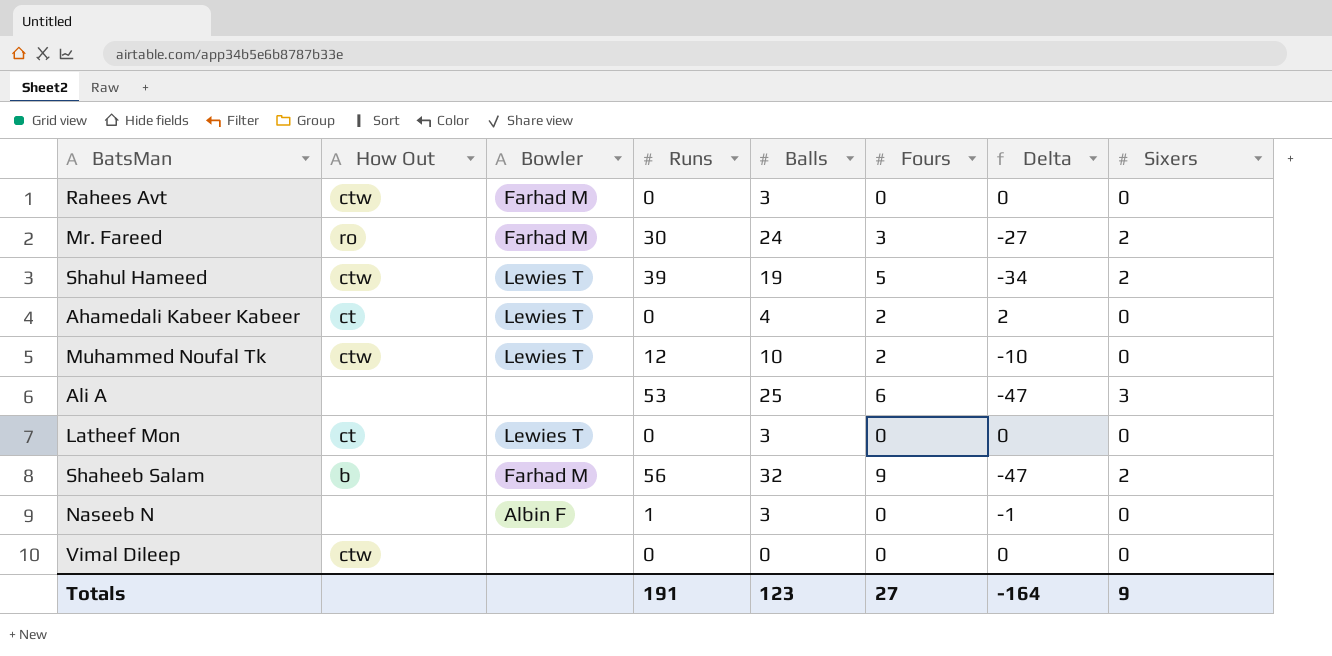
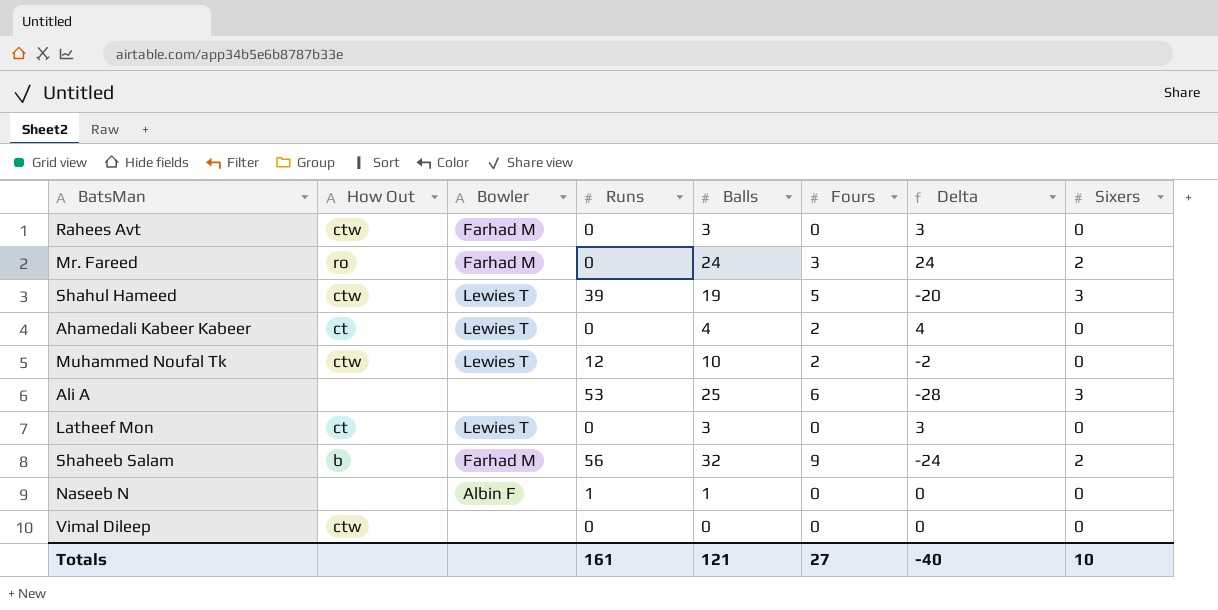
column Delta | formula: [Fours] - [Runs] -> [Balls] - [Runs]
Mr. Fareed | Runs: 30 -> 0
Shahul Hameed | Sixers: 2 -> 3
Naseeb N | Balls: 3 -> 1
Totals | Runs: 191 -> 161
Totals | Balls: 123 -> 121
Totals | Delta: -164 -> -40
Totals | Sixers: 9 -> 10

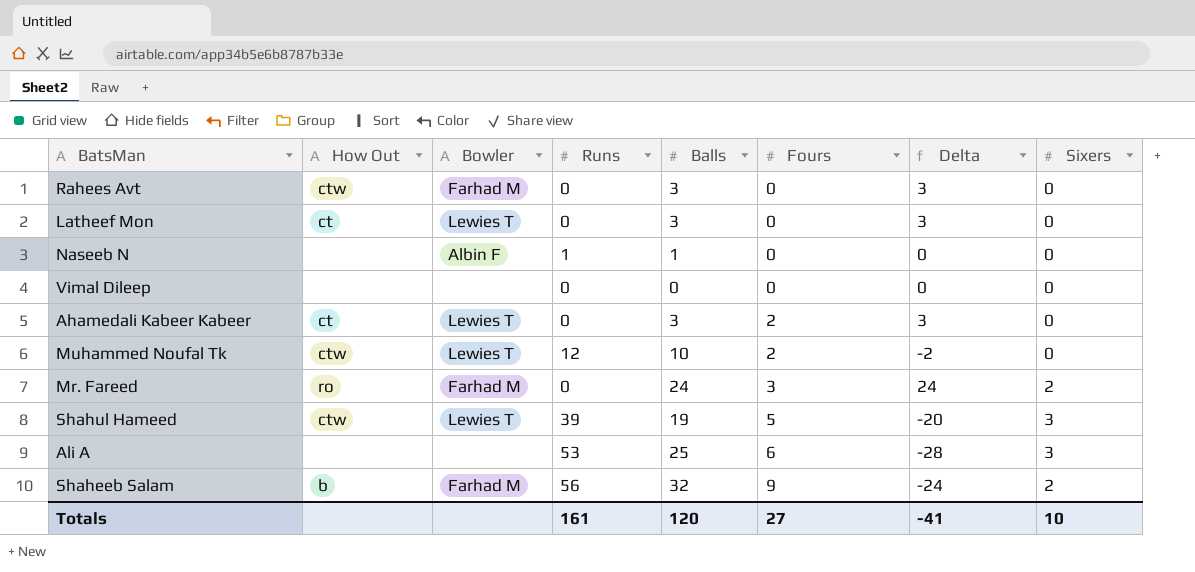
row order: none -> Fours ascending
Vimal Dileep | How Out: ctw -> none
Ahamedali Kabeer Kabeer | Balls: 4 -> 3
Ahamedali Kabeer Kabeer | Delta: 4 -> 3
Totals | Balls: 121 -> 120
Totals | Delta: -40 -> -41

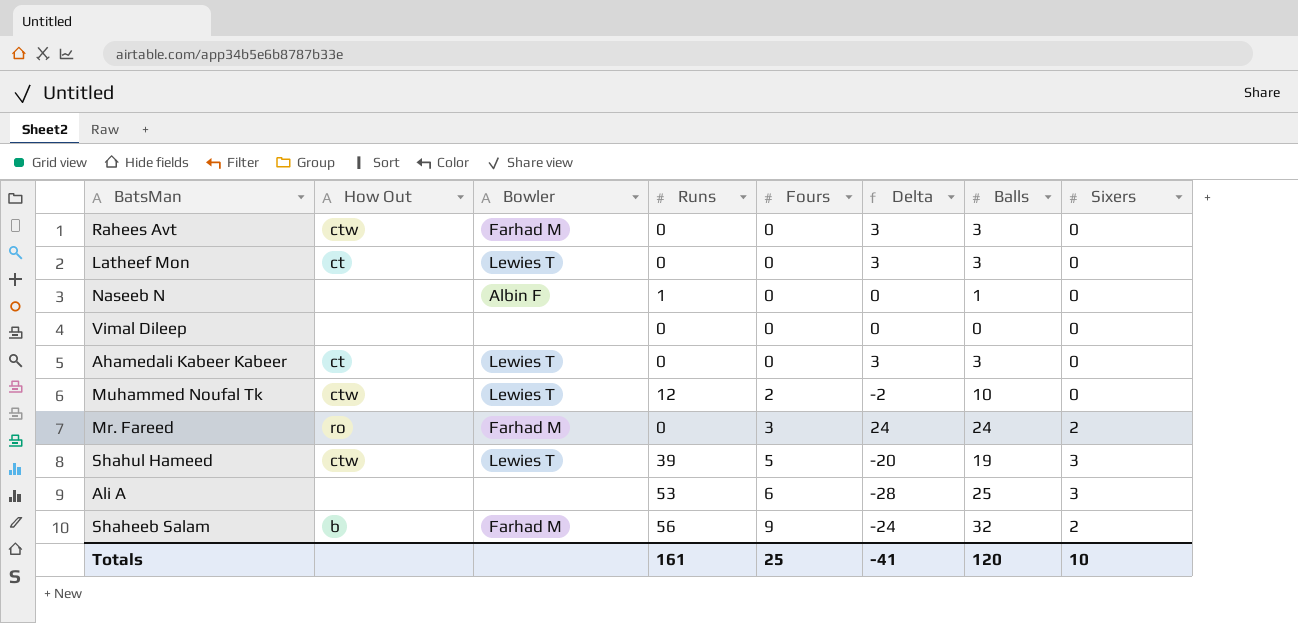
column Balls | position: 5 -> 7
Ahamedali Kabeer Kabeer | Fours: 2 -> 0
Totals | Fours: 27 -> 25

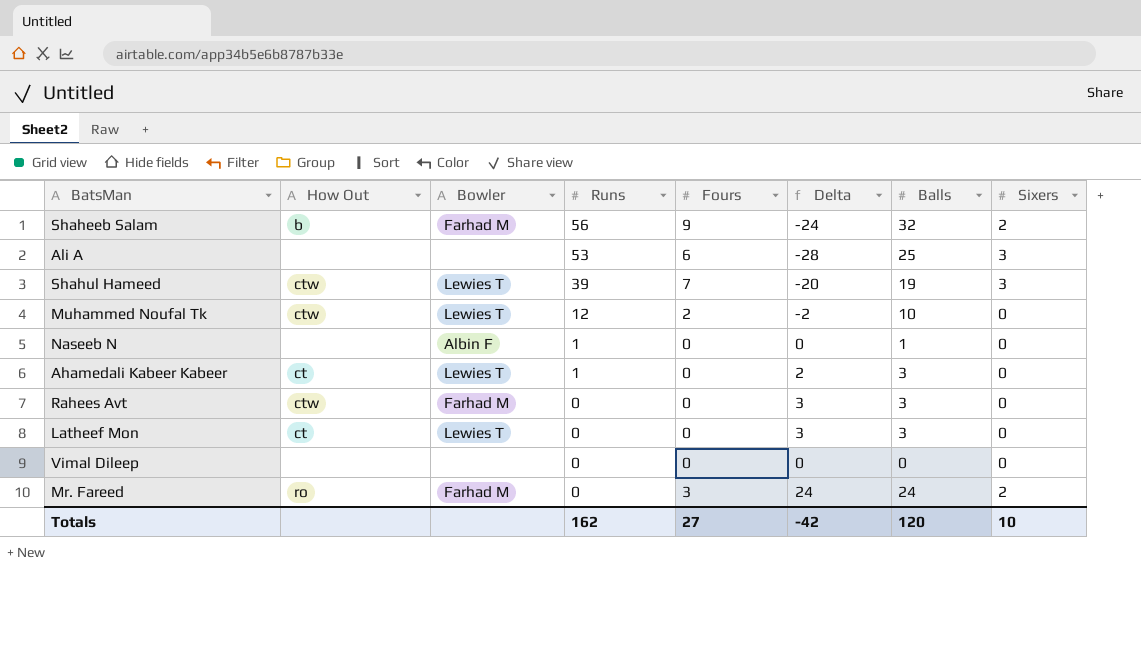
row order: Fours ascending -> Runs descending
Shahul Hameed | Fours: 5 -> 7
Ahamedali Kabeer Kabeer | Runs: 0 -> 1
Ahamedali Kabeer Kabeer | Delta: 3 -> 2
Totals | Runs: 161 -> 162
Totals | Fours: 25 -> 27
Totals | Delta: -41 -> -42

